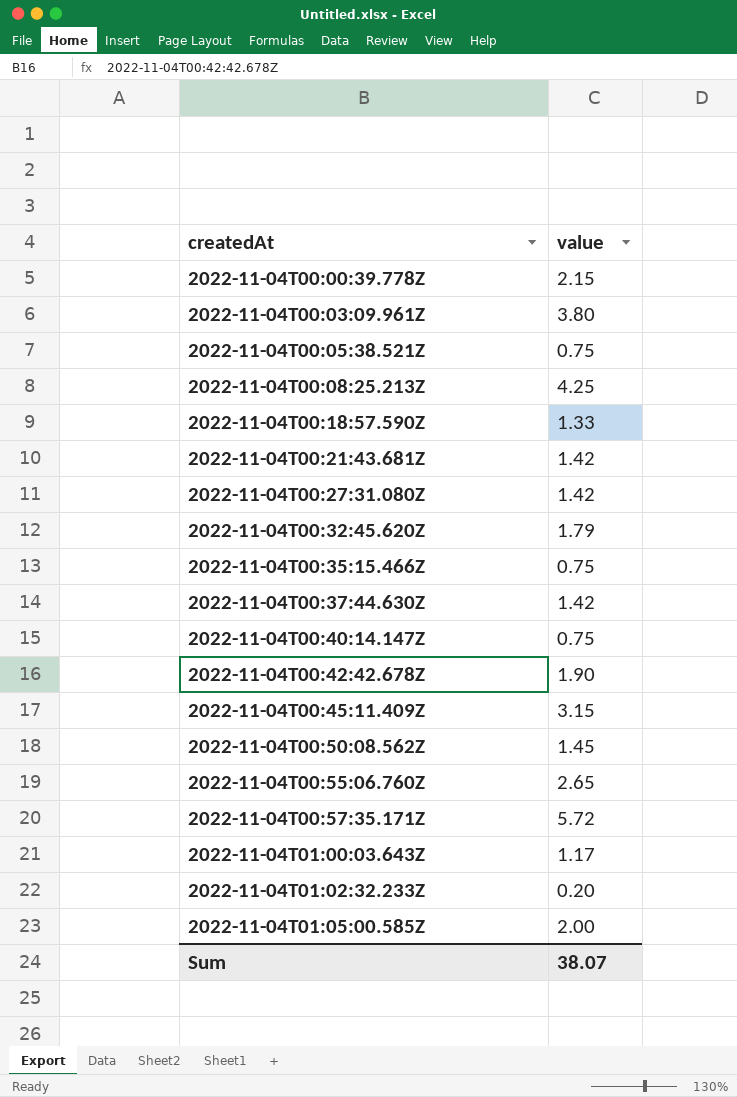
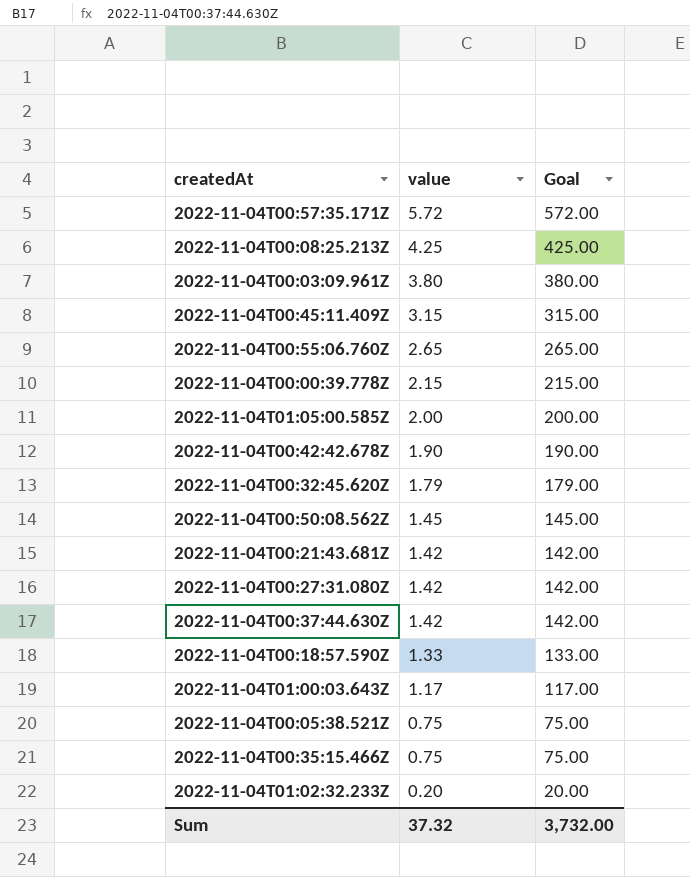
row order: createdAt ascending -> value descending
column Goal | formula: none -> [value] * 100
row 2022-11-04T00:40:14.147Z: 0.75 -> none
Sum | value: 38.07 -> 37.32

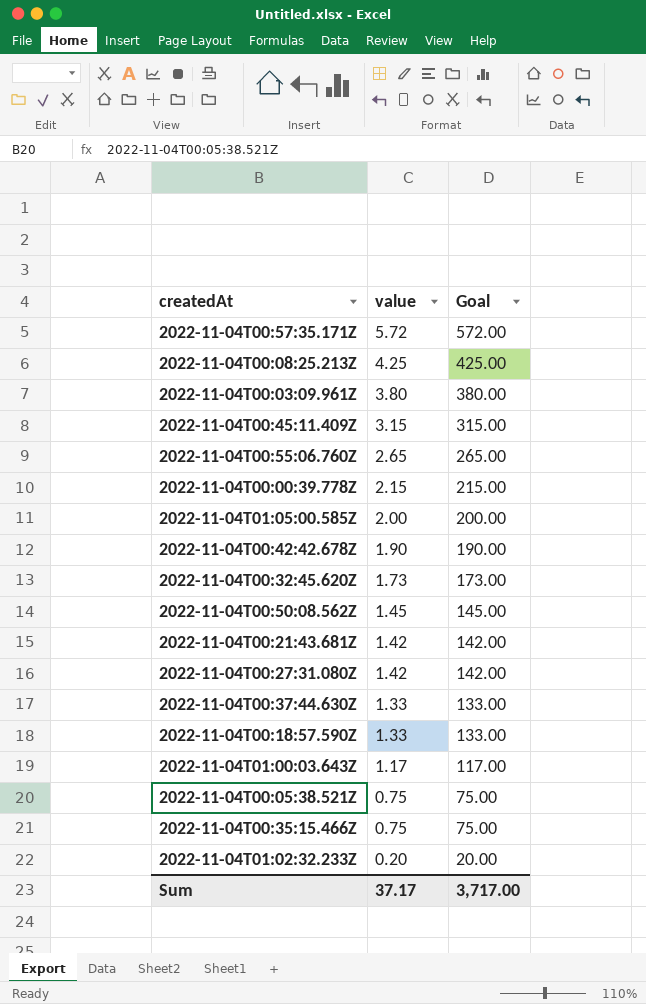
2022-11-04T00:32:45.620Z | value: 1.79 -> 1.73
2022-11-04T00:32:45.620Z | Goal: 179.00 -> 173.00
2022-11-04T00:37:44.630Z | value: 1.42 -> 1.33
2022-11-04T00:37:44.630Z | Goal: 142.00 -> 133.00
Sum | value: 37.32 -> 37.17
Sum | Goal: 3,732.00 -> 3,717.00

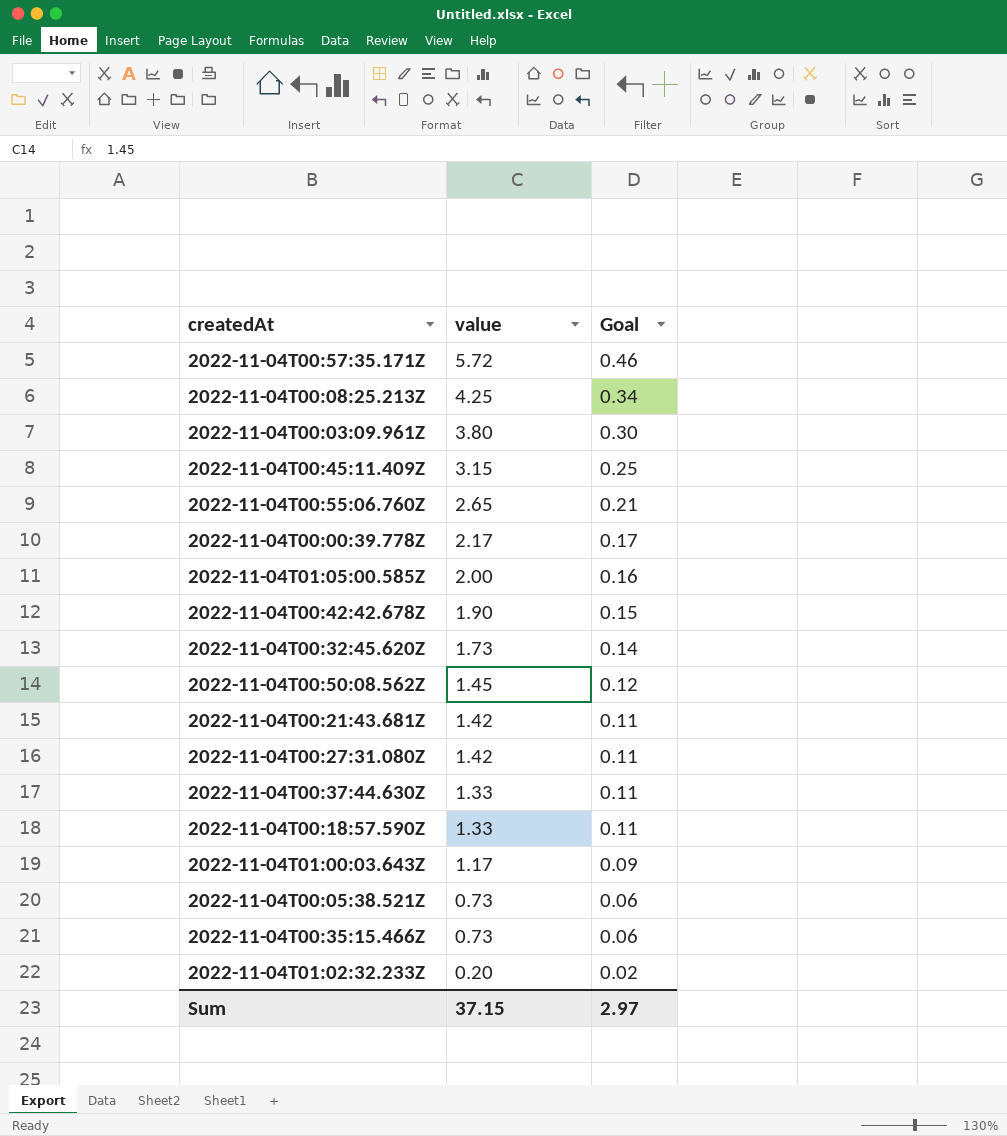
column Goal | formula: [value] * 100 -> [value] * 0.08
2022-11-04T00:00:39.778Z | value: 2.15 -> 2.17
2022-11-04T00:05:38.521Z | value: 0.75 -> 0.73
2022-11-04T00:35:15.466Z | value: 0.75 -> 0.73
Sum | value: 37.17 -> 37.15
Sum | Goal: 3,717.00 -> 2.97

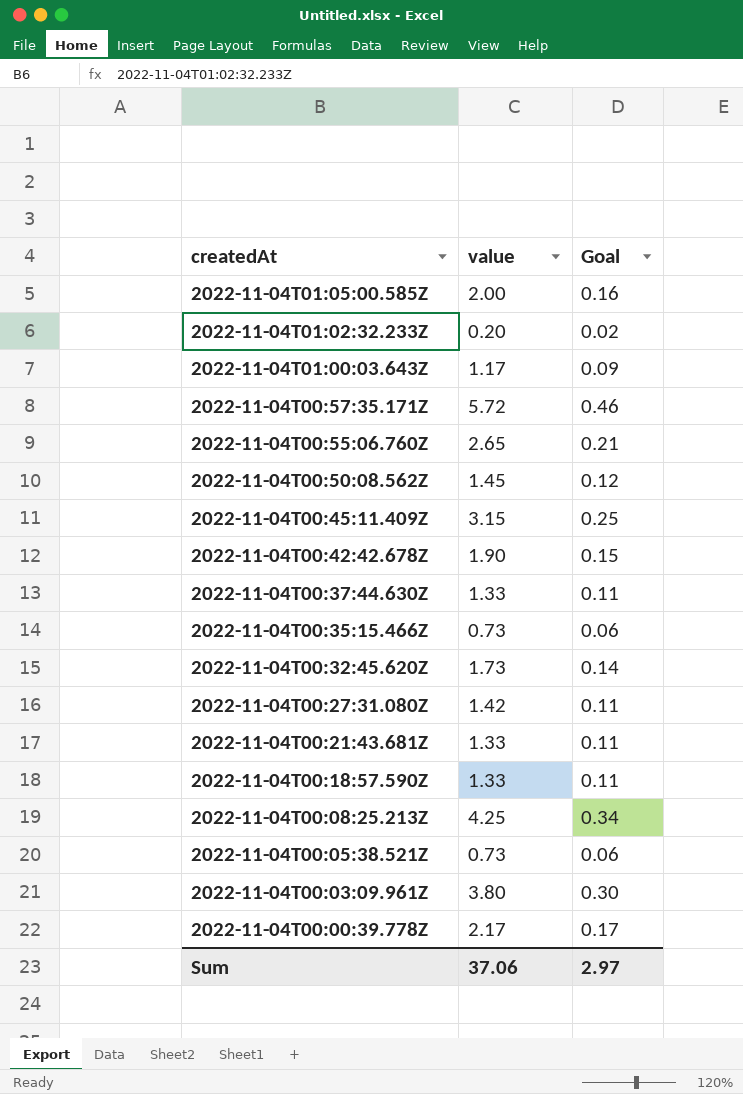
row order: value descending -> createdAt descending
2022-11-04T00:21:43.681Z | value: 1.42 -> 1.33
Sum | value: 37.15 -> 37.06

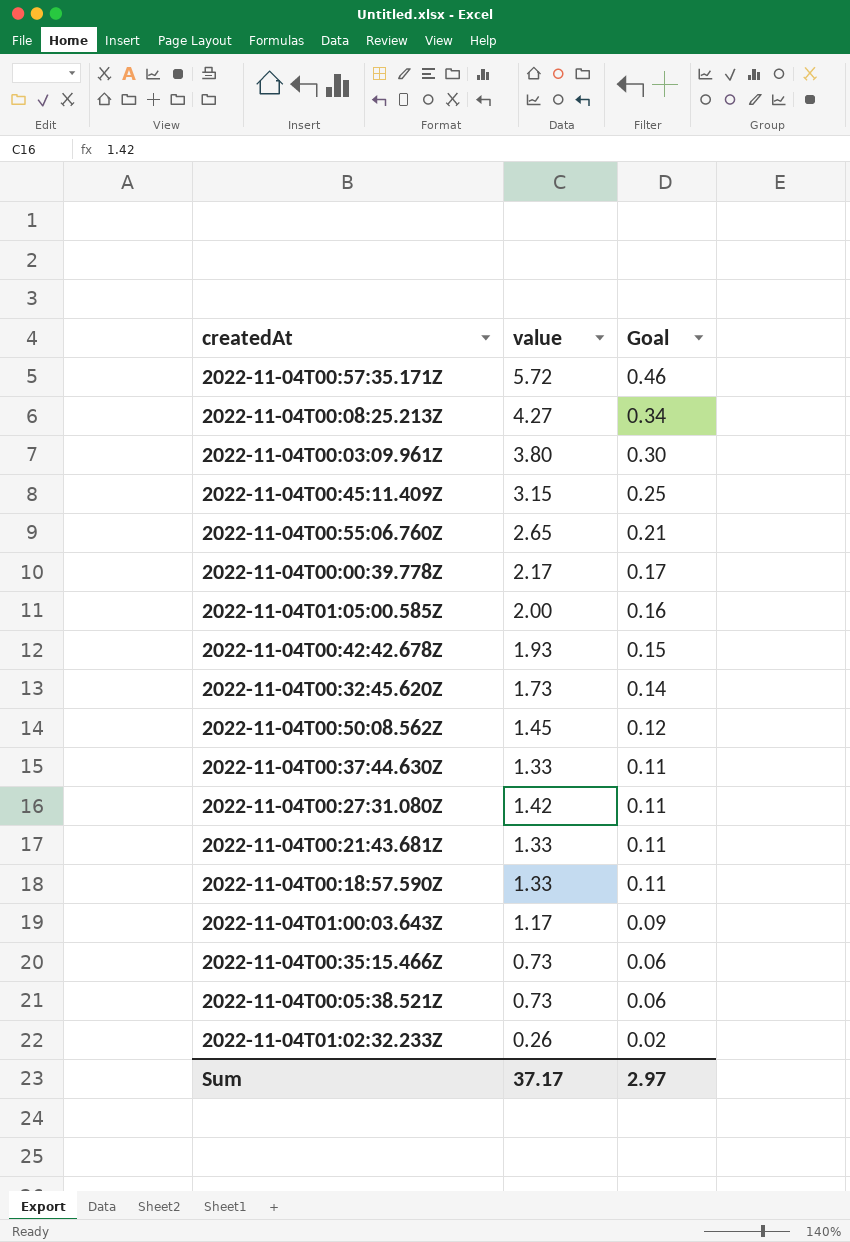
row order: createdAt descending -> Goal descending
2022-11-04T00:08:25.213Z | value: 4.25 -> 4.27
2022-11-04T00:42:42.678Z | value: 1.90 -> 1.93
2022-11-04T01:02:32.233Z | value: 0.20 -> 0.26
Sum | value: 37.06 -> 37.17

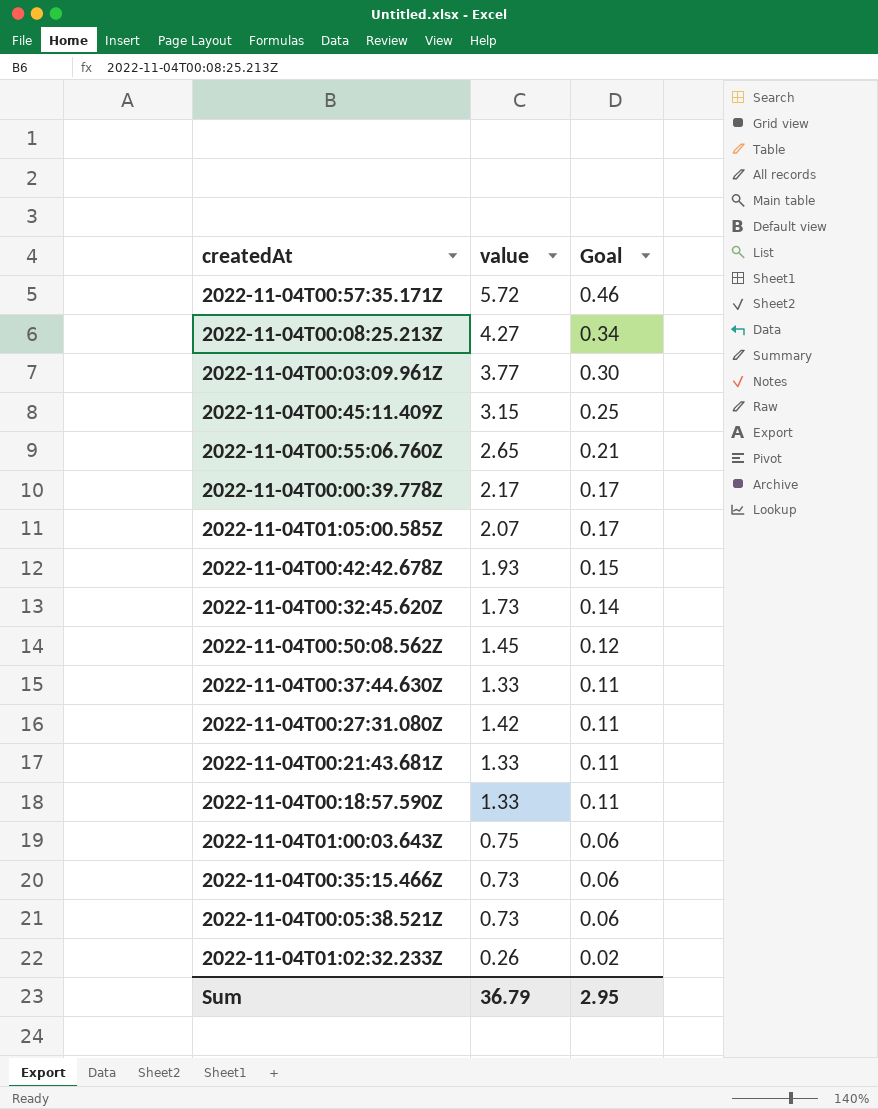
2022-11-04T00:03:09.961Z | value: 3.80 -> 3.77
2022-11-04T01:05:00.585Z | value: 2.00 -> 2.07
2022-11-04T01:05:00.585Z | Goal: 0.16 -> 0.17
2022-11-04T01:00:03.643Z | value: 1.17 -> 0.75
2022-11-04T01:00:03.643Z | Goal: 0.09 -> 0.06
Sum | value: 37.17 -> 36.79
Sum | Goal: 2.97 -> 2.95

